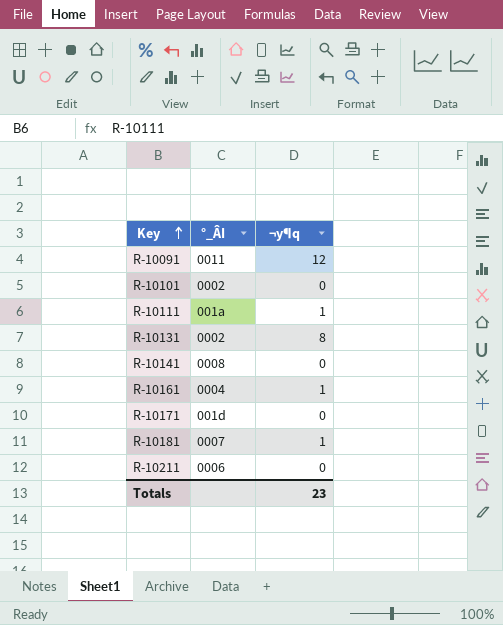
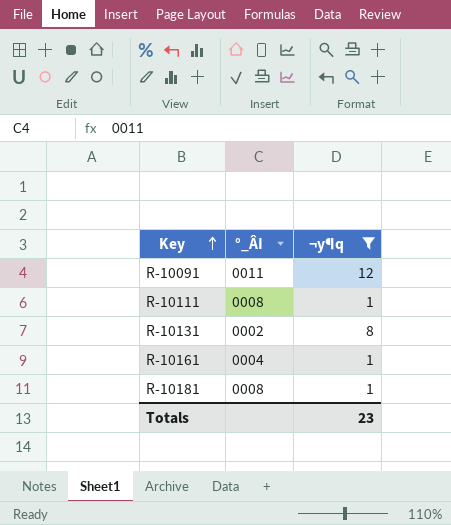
filter: none -> ¬y¶q != 0
R-10111 | °_ÂI: 001a -> 0008
R-10181 | °_ÂI: 0007 -> 0008

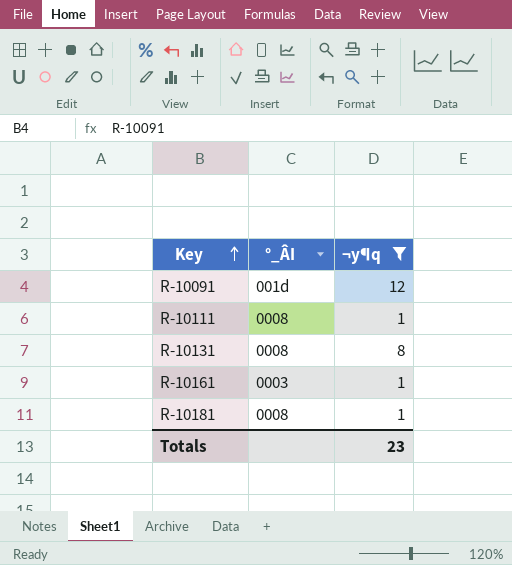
R-10091 | °_ÂI: 0011 -> 001d
R-10131 | °_ÂI: 0002 -> 0008
R-10161 | °_ÂI: 0004 -> 0003

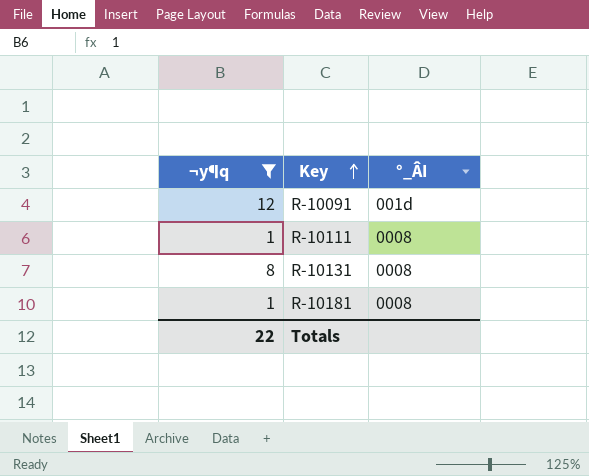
column ¬y¶q | position: 3 -> 1
row R-10161: 0003 | 1 -> none
Totals | ¬y¶q: 23 -> 22

